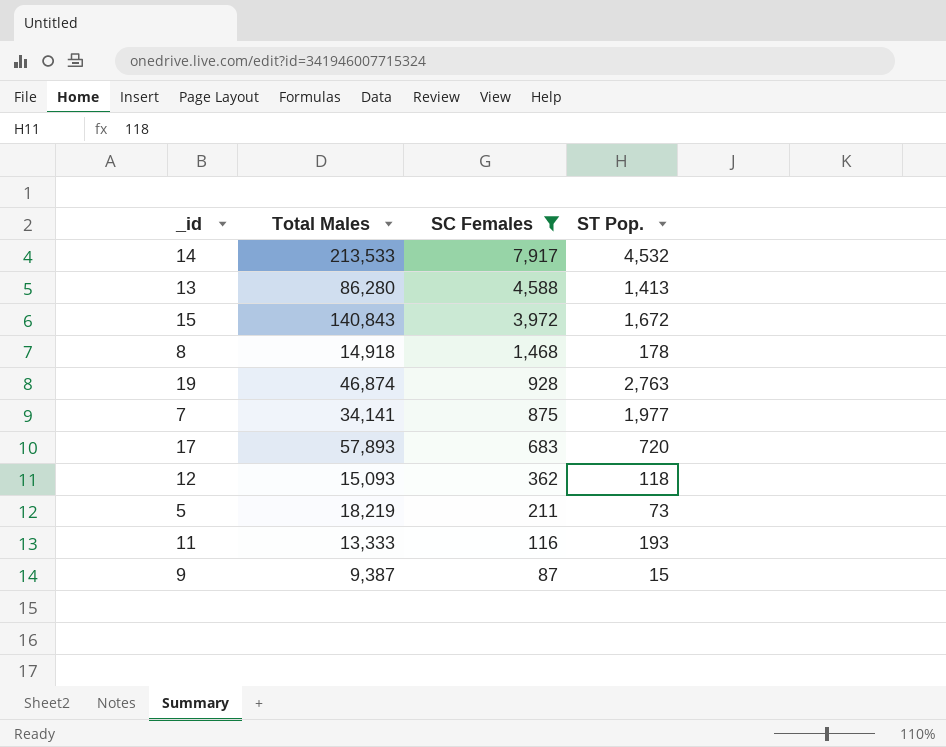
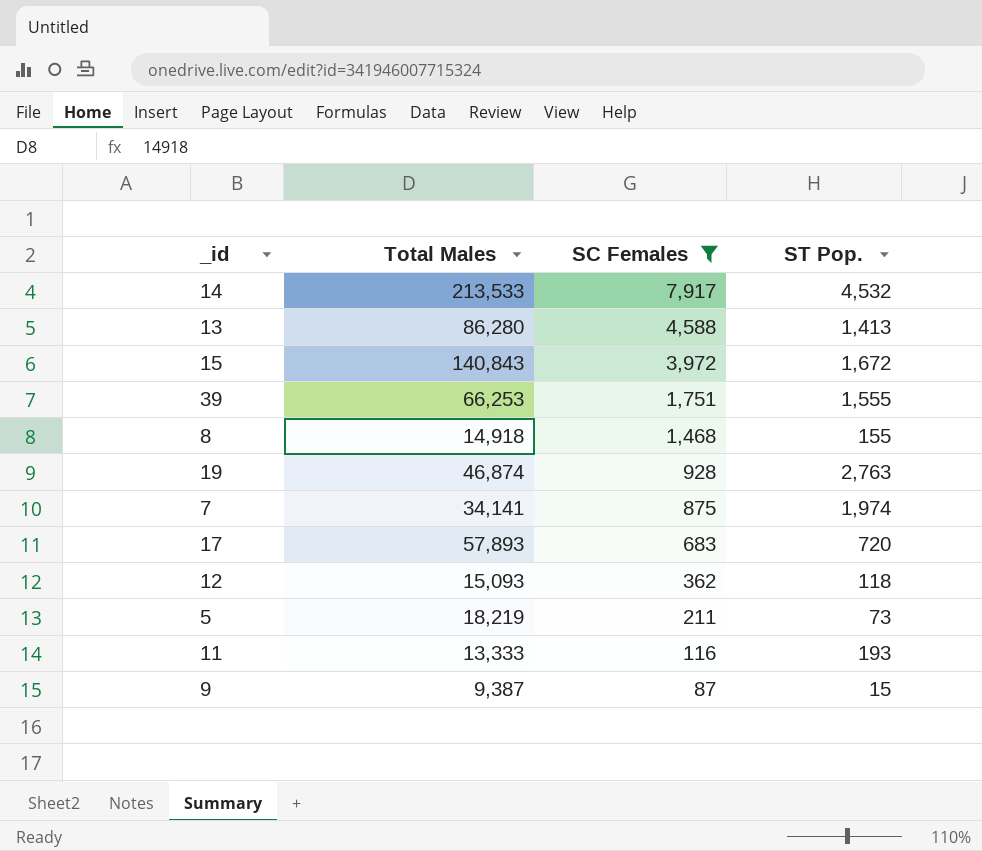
row 39: none -> 66,253 | 1,751 | 1,555
8 | ST Pop.: 178 -> 155
7 | ST Pop.: 1,977 -> 1,974

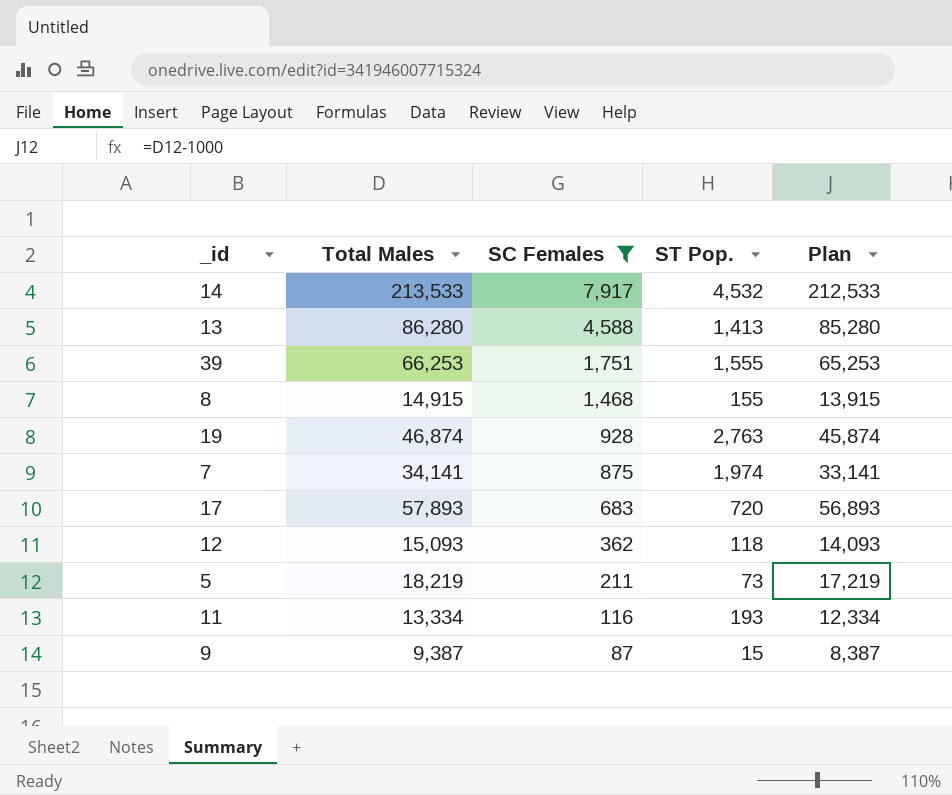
column Plan | formula: none -> [Total Males] - 1000
row 15: 140,843 | 3,972 | 1,672 -> none
8 | Total Males: 14,918 -> 14,915
11 | Total Males: 13,333 -> 13,334

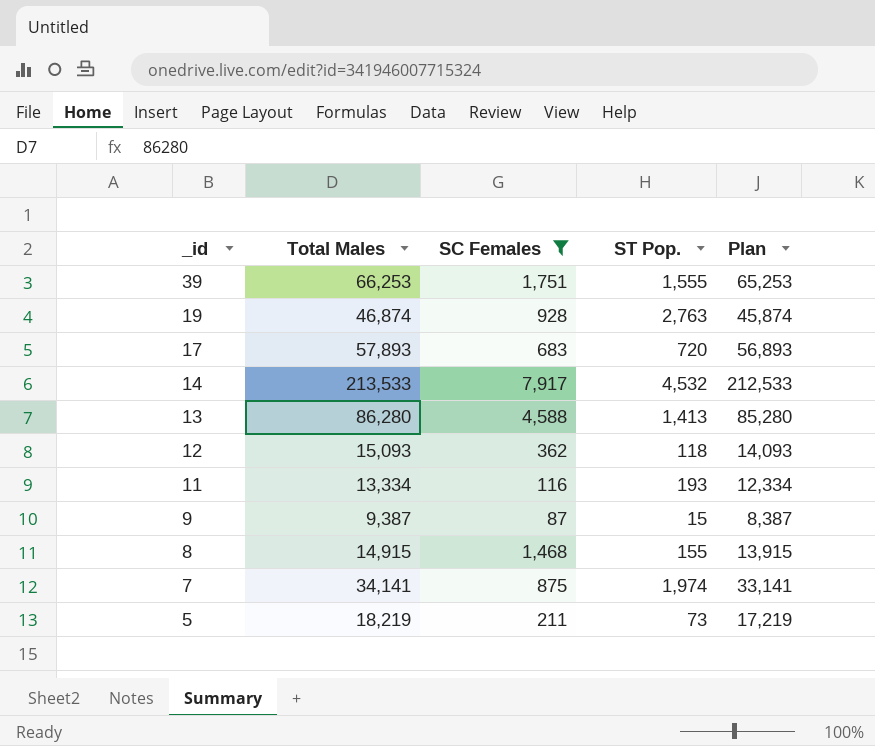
row order: SC Females descending -> _id descending

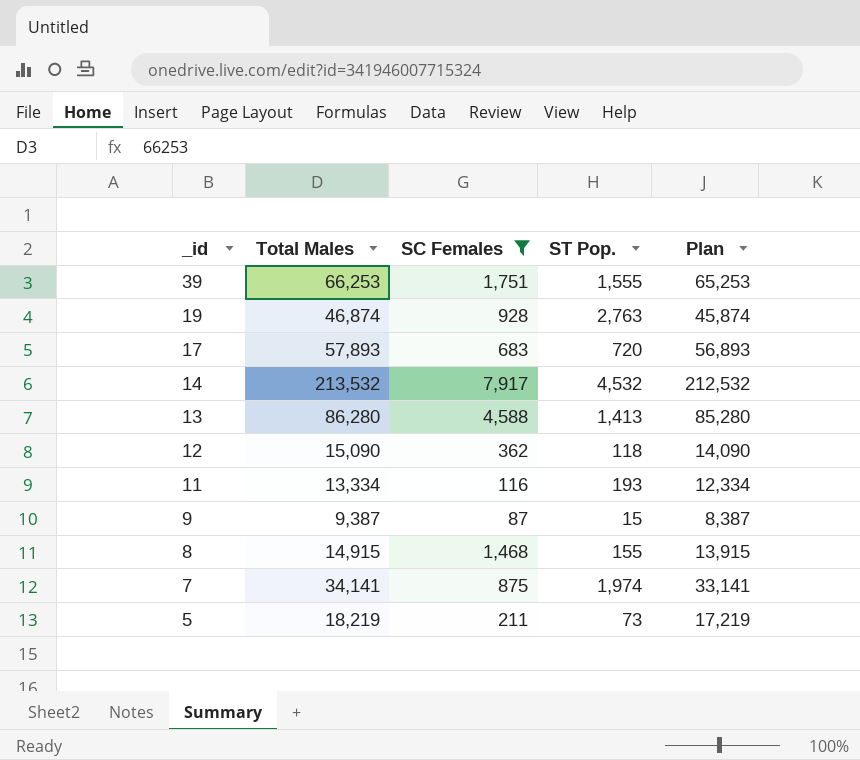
14 | Total Males: 213,533 -> 213,532
14 | Plan: 212,533 -> 212,532
12 | Total Males: 15,093 -> 15,090
12 | Plan: 14,093 -> 14,090

